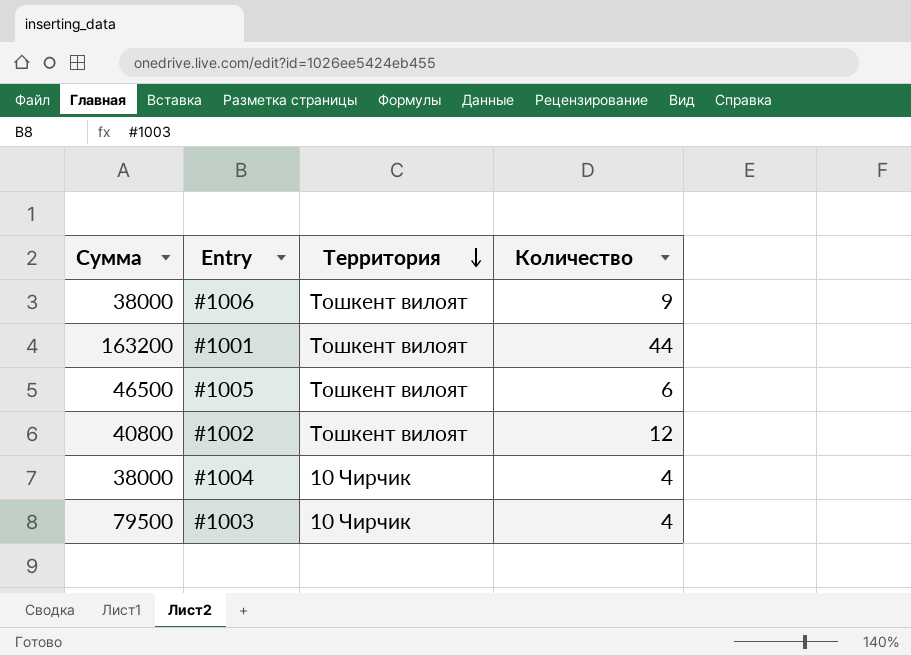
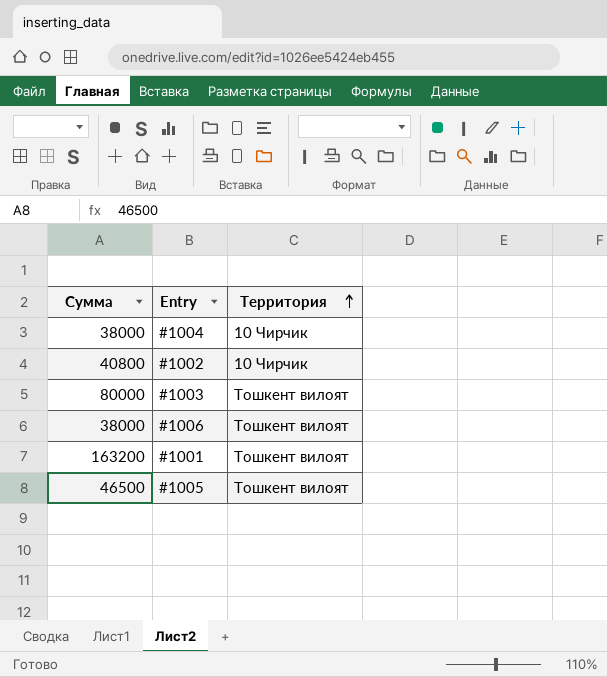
row order: Территория descending -> Территория ascending
column Количество | position: 4 -> none
#1002 | Территория: Тошкент вилоят -> 10 Чирчик
#1003 | Сумма: 79500 -> 80000
#1003 | Территория: 10 Чирчик -> Тошкент вилоят

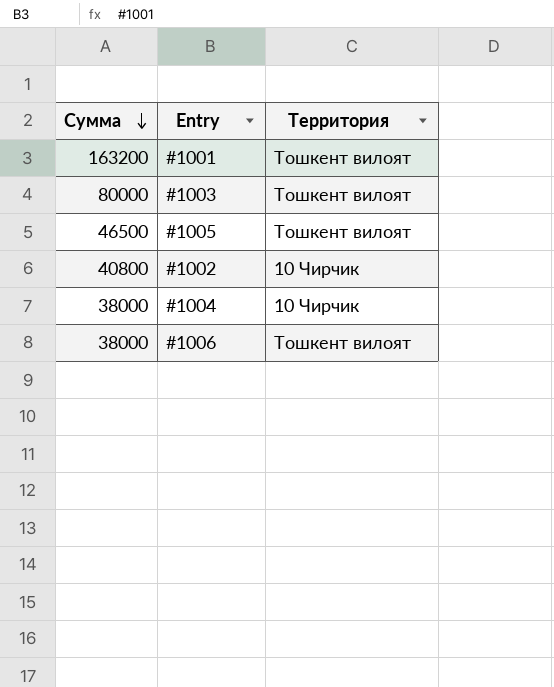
row order: Территория ascending -> Сумма descending

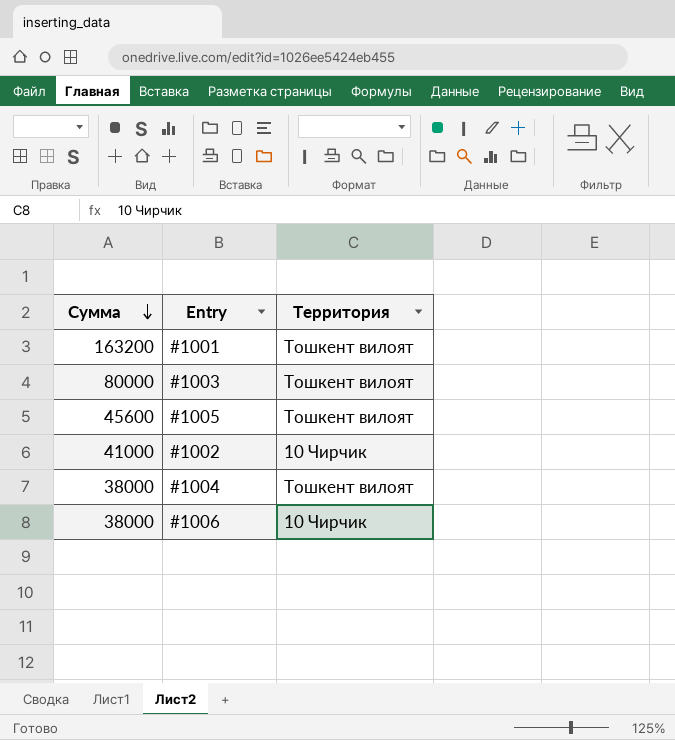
#1005 | Сумма: 46500 -> 45600
#1002 | Сумма: 40800 -> 41000
#1004 | Территория: 10 Чирчик -> Тошкент вилоят
#1006 | Территория: Тошкент вилоят -> 10 Чирчик

